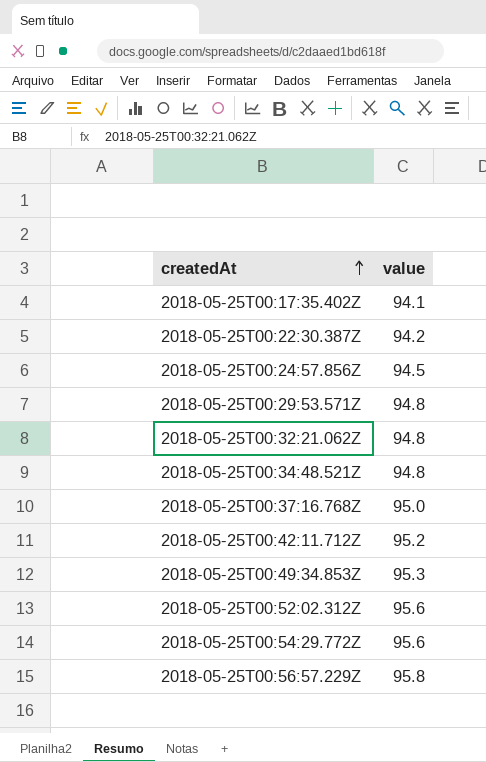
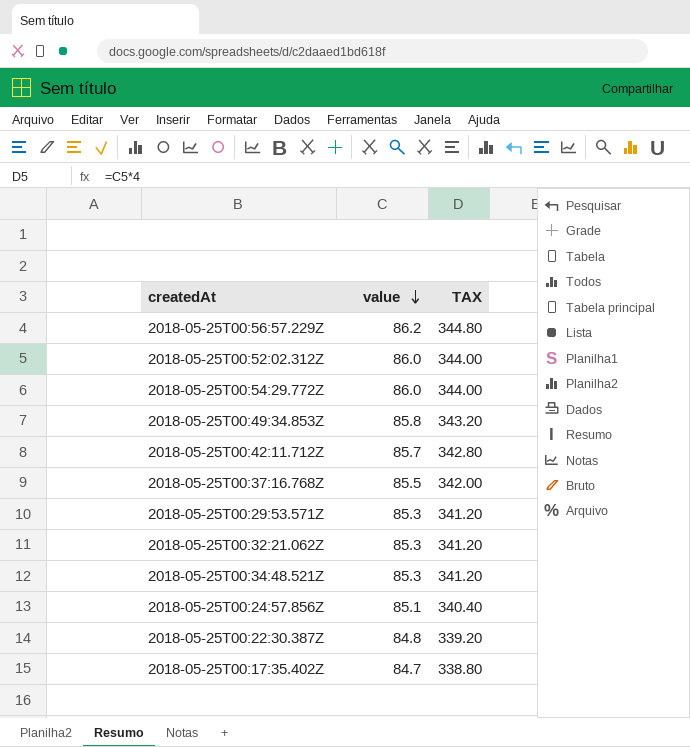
row order: createdAt ascending -> value descending
column TAX | formula: none -> [value] * 4
2018-05-25T00:56:57.229Z | value: 95.8 -> 86.2
2018-05-25T00:52:02.312Z | value: 95.6 -> 86.0
2018-05-25T00:54:29.772Z | value: 95.6 -> 86.0
2018-05-25T00:49:34.853Z | value: 95.3 -> 85.8
2018-05-25T00:42:11.712Z | value: 95.2 -> 85.7
2018-05-25T00:37:16.768Z | value: 95.0 -> 85.5
2018-05-25T00:29:53.571Z | value: 94.8 -> 85.3
2018-05-25T00:32:21.062Z | value: 94.8 -> 85.3
2018-05-25T00:34:48.521Z | value: 94.8 -> 85.3
2018-05-25T00:24:57.856Z | value: 94.5 -> 85.1
2018-05-25T00:22:30.387Z | value: 94.2 -> 84.8
2018-05-25T00:17:35.402Z | value: 94.1 -> 84.7

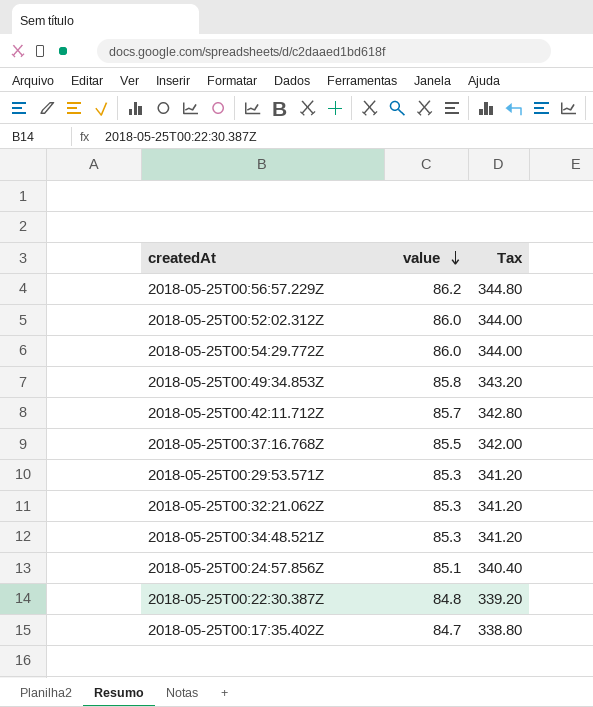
column name: TAX -> Tax

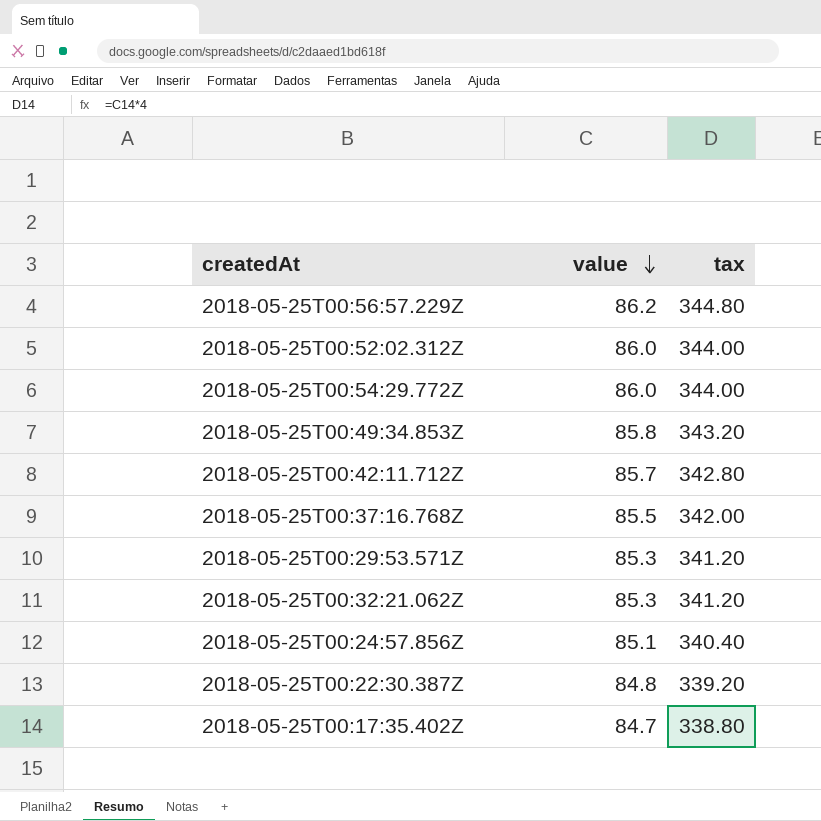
column name: Tax -> tax
row 2018-05-25T00:34:48.521Z: 85.3 | 341.20 -> none

